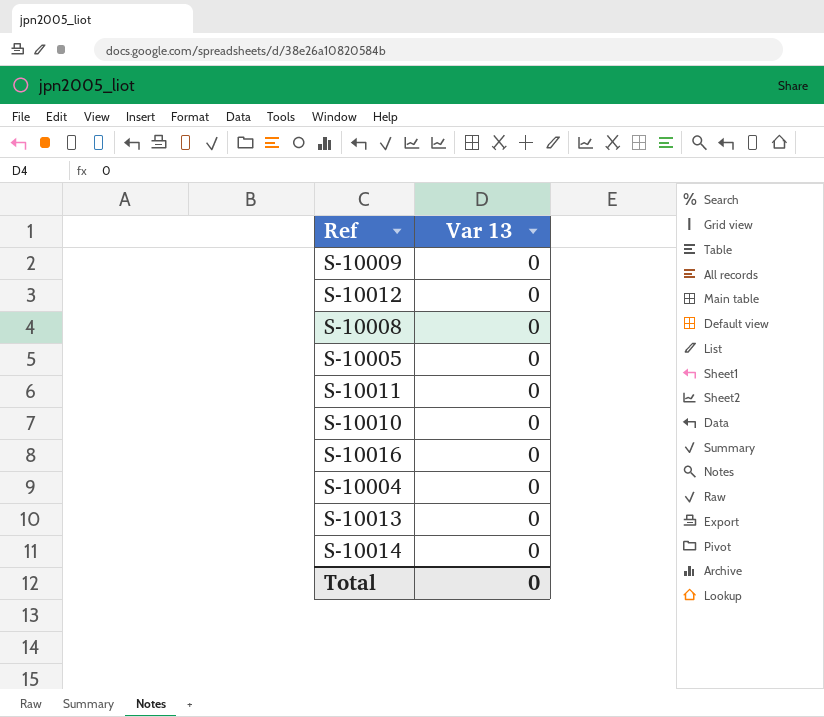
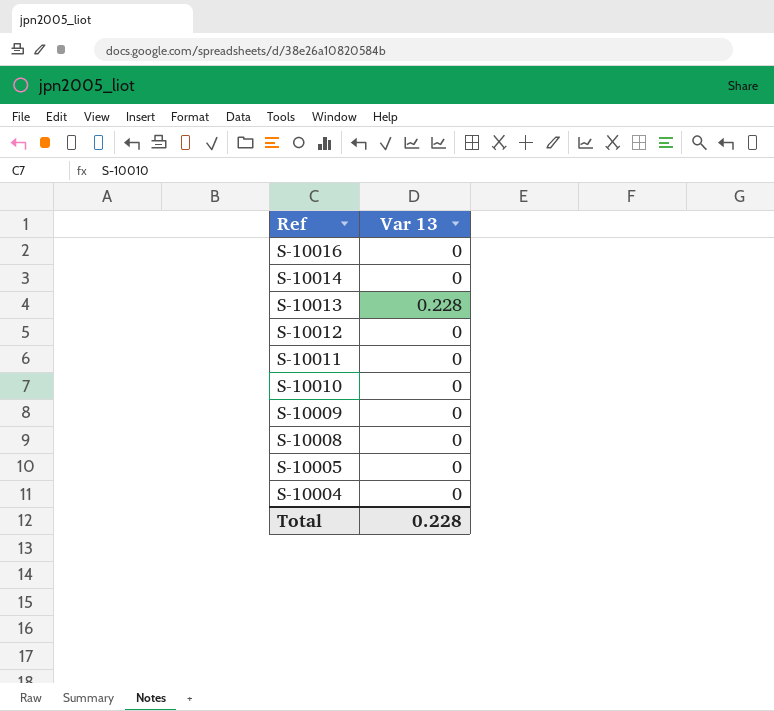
row order: none -> Ref descending
S-10013 | Var 13: 0 -> 0.228
Total | Var 13: 0 -> 0.228

